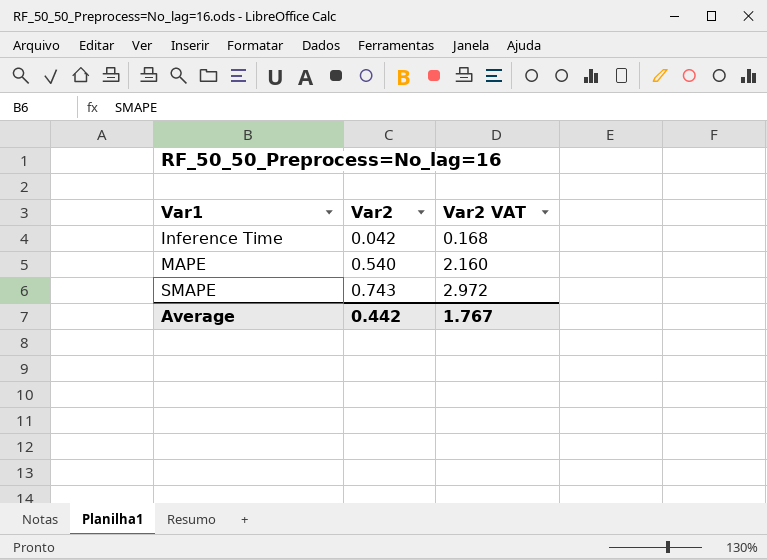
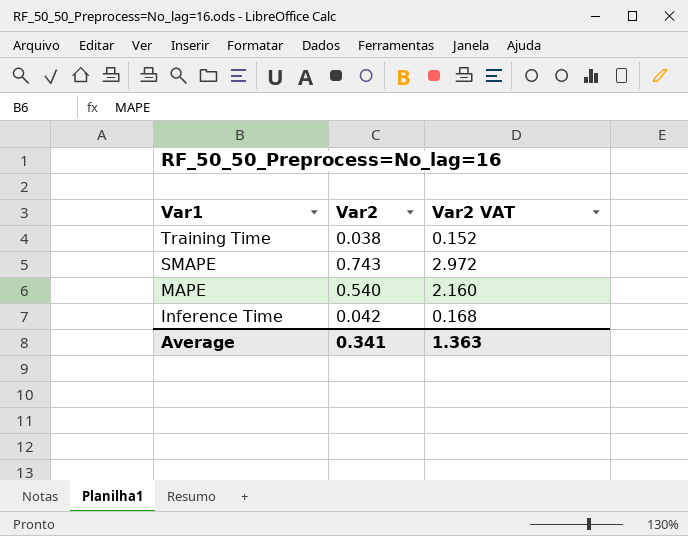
row order: Var1 ascending -> Var1 descending
row Training Time: none -> 0.038 | 0.152
Average | Var2: 0.442 -> 0.341
Average | Var2 VAT: 1.767 -> 1.363

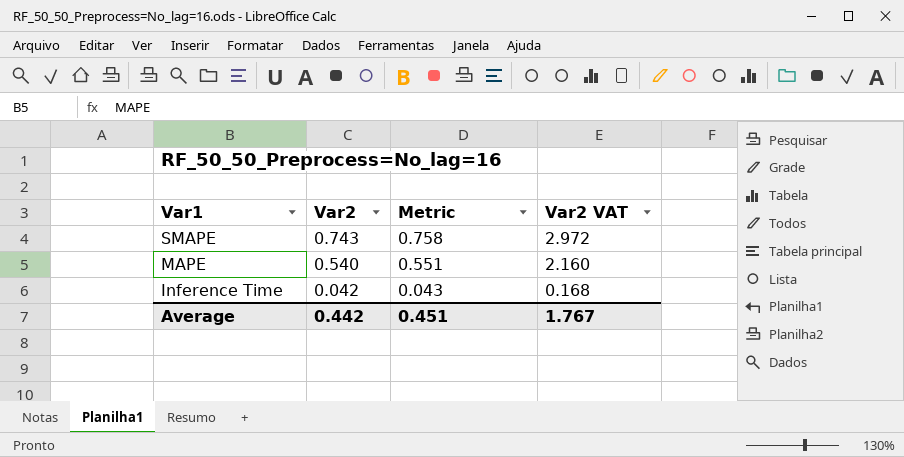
column Metric | formula: none -> [Var2] * 1.02
row Training Time: 0.038 | 0.152 -> none
Average | Var2: 0.341 -> 0.442
Average | Var2 VAT: 1.363 -> 1.767

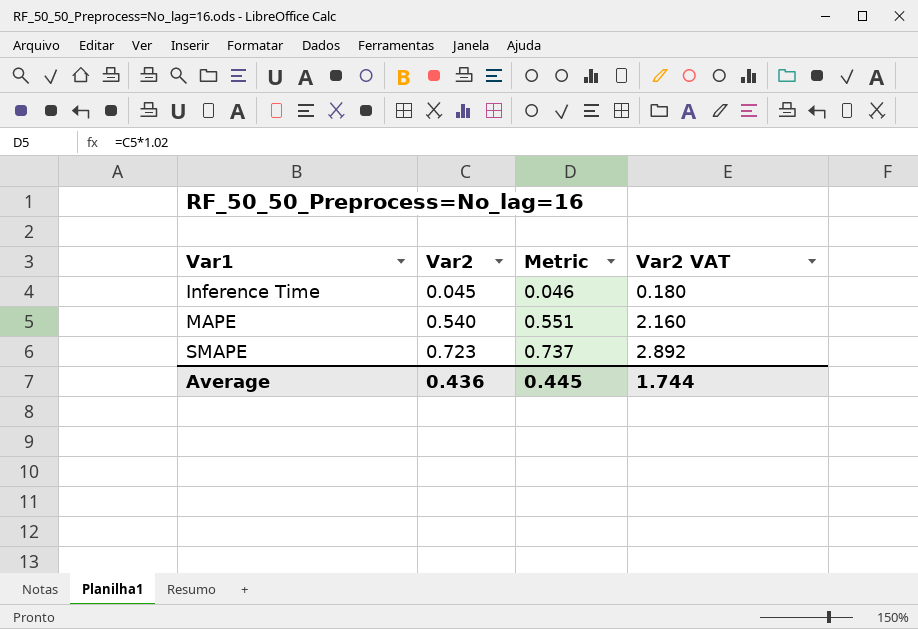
row order: Var1 descending -> Var1 ascending
Inference Time | Var2: 0.042 -> 0.045
Inference Time | Metric: 0.043 -> 0.046
Inference Time | Var2 VAT: 0.168 -> 0.180
SMAPE | Var2: 0.743 -> 0.723
SMAPE | Metric: 0.758 -> 0.737
SMAPE | Var2 VAT: 2.972 -> 2.892
Average | Var2: 0.442 -> 0.436
Average | Metric: 0.451 -> 0.445
Average | Var2 VAT: 1.767 -> 1.744

